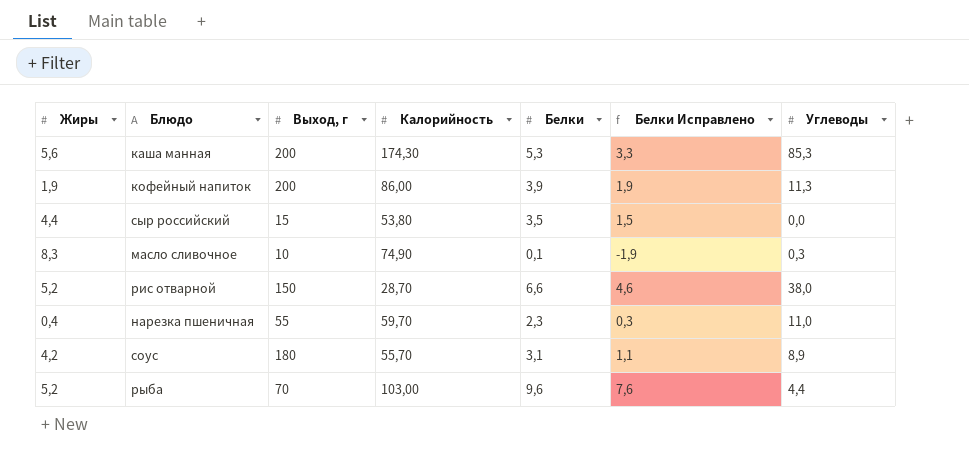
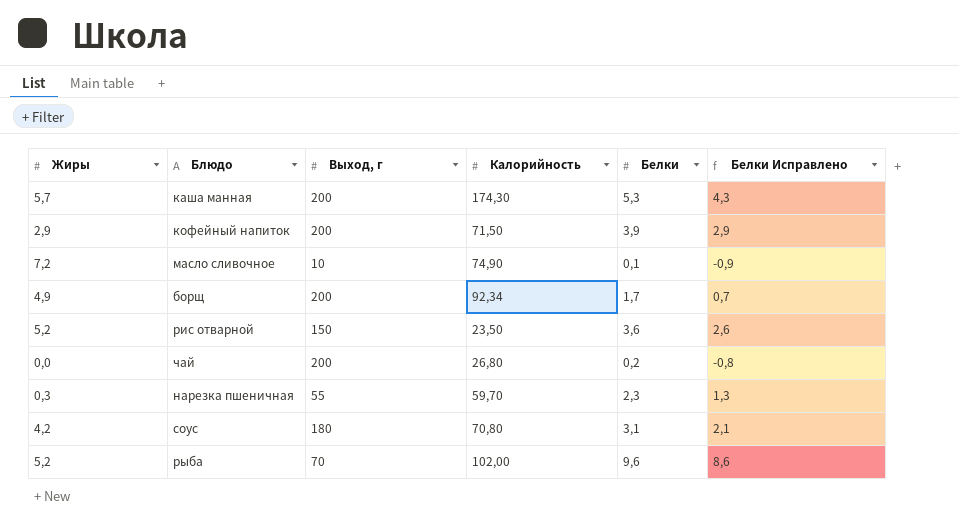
column Углеводы | position: 7 -> none
column Белки Исправлено | formula: [Белки] - 2 -> [Белки] - 1
row сыр российский: 4,4 | 15 | 53,80 | 3,5 | 1,5 | 0,0 -> none
каша манная | Жиры: 5,6 -> 5,7
кофейный напиток | Жиры: 1,9 -> 2,9
кофейный напиток | Калорийность: 86,00 -> 71,50
масло сливочное | Жиры: 8,3 -> 7,2
row борщ: none -> 4,9 | 200 | 92,34 | 1,7 | 0,7
рис отварной | Калорийность: 28,70 -> 23,50
рис отварной | Белки: 6,6 -> 3,6
row чай: none -> 0,0 | 200 | 26,80 | 0,2 | -0,8
нарезка пшеничная | Жиры: 0,4 -> 0,3
соус | Калорийность: 55,70 -> 70,80
рыба | Калорийность: 103,00 -> 102,00

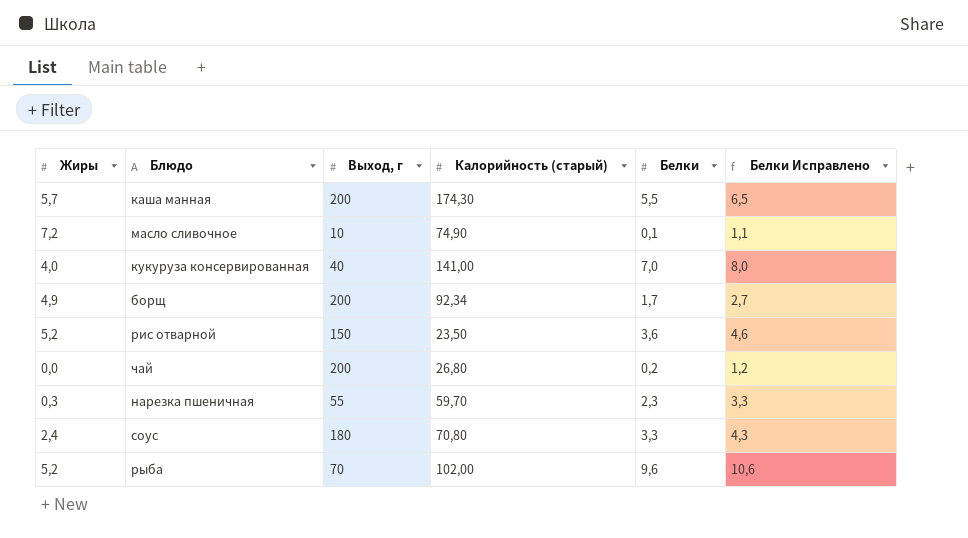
column name: Калорийность -> Калорийность (старый)
column Белки Исправлено | formula: [Белки] - 1 -> [Белки] + 1
row кофейный напиток: 2,9 | 200 | 71,50 | 3,9 | 2,9 -> none
каша манная | Белки: 5,3 -> 5,5
row кукуруза консервированная: none -> 4,0 | 40 | 141,00 | 7,0 | 8,0
соус | Жиры: 4,2 -> 2,4
соус | Белки: 3,1 -> 3,3

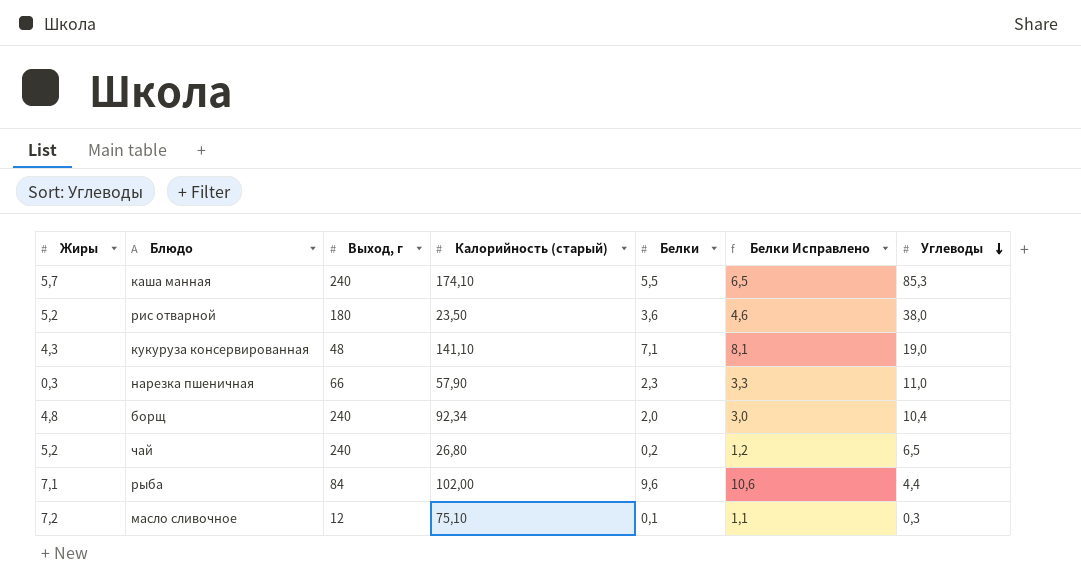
row order: none -> Углеводы descending
column Углеводы | position: none -> 7
row соус: 2,4 | 180 | 70,80 | 3,3 | 4,3 -> none
каша манная | Выход, г: 200 -> 240
каша манная | Калорийность (старый): 174,30 -> 174,10
рис отварной | Выход, г: 150 -> 180
кукуруза консервированная | Жиры: 4,0 -> 4,3
кукуруза консервированная | Выход, г: 40 -> 48
кукуруза консервированная | Калорийность (старый): 141,00 -> 141,10
кукуруза консервированная | Белки: 7,0 -> 7,1
кукуруза консервированная | Белки Исправлено: 8,0 -> 8,1
нарезка пшеничная | Выход, г: 55 -> 66
нарезка пшеничная | Калорийность (старый): 59,70 -> 57,90
борщ | Жиры: 4,9 -> 4,8
борщ | Выход, г: 200 -> 240
борщ | Белки: 1,7 -> 2,0
борщ | Белки Исправлено: 2,7 -> 3,0
чай | Жиры: 0,0 -> 5,2
чай | Выход, г: 200 -> 240
рыба | Жиры: 5,2 -> 7,1
рыба | Выход, г: 70 -> 84
масло сливочное | Выход, г: 10 -> 12
масло сливочное | Калорийность (старый): 74,90 -> 75,10

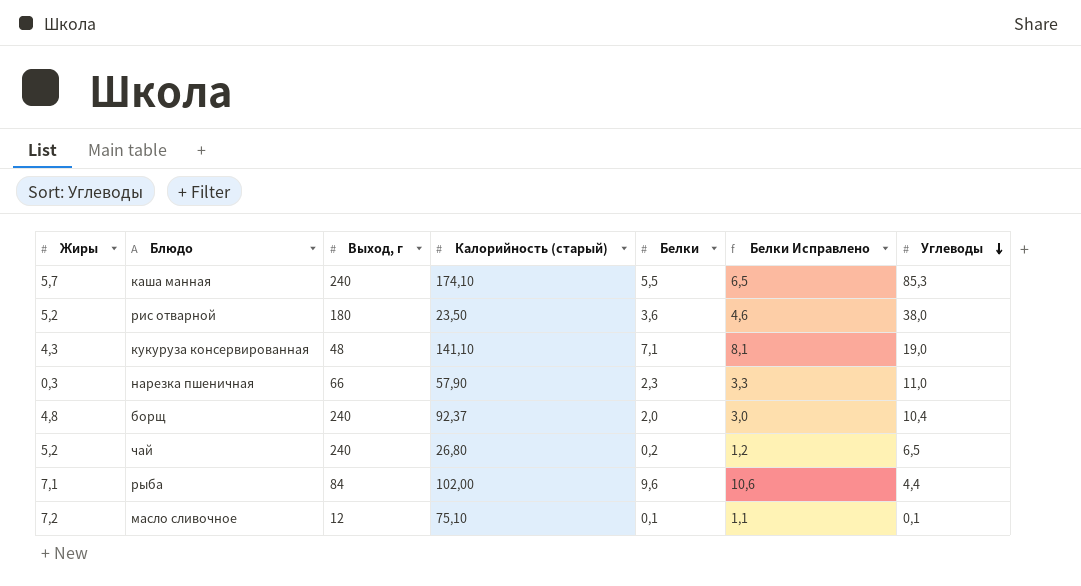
борщ | Калорийность (старый): 92,34 -> 92,37
масло сливочное | Углеводы: 0,3 -> 0,1

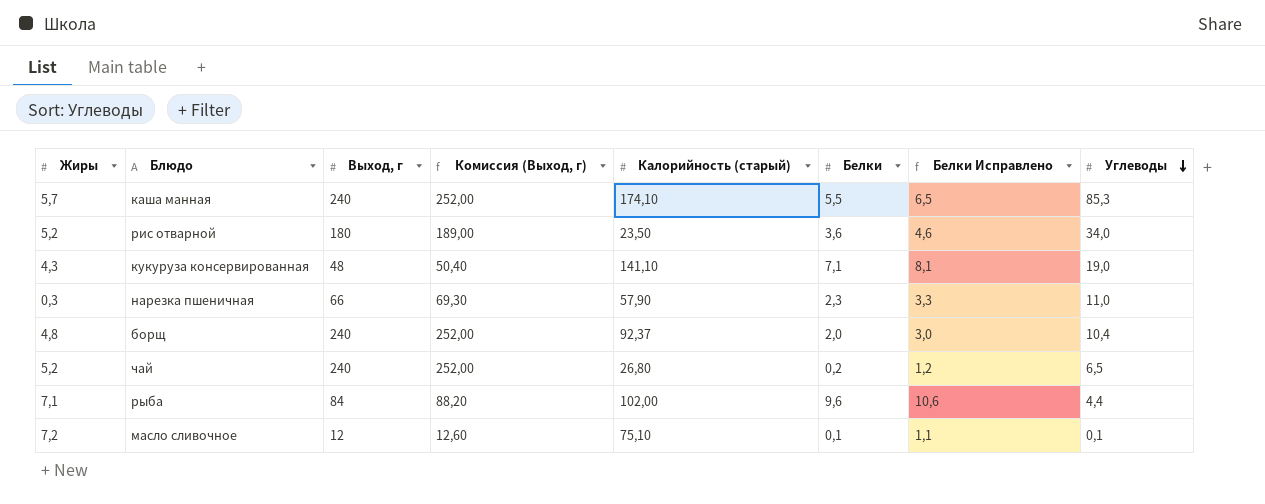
column Комиссия (Выход, г) | formula: none -> [Выход, г] * 1,05
рис отварной | Углеводы: 38,0 -> 34,0

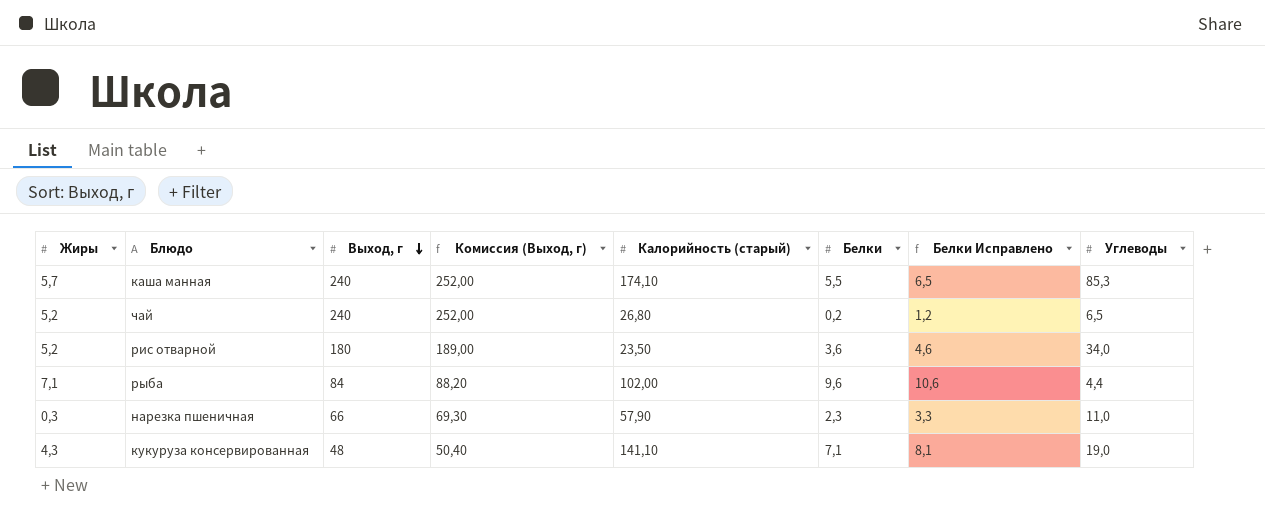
row order: Углеводы descending -> Выход, г descending
row борщ: 4,8 | 240 | 252,00 | 92,37 | 2,0 | 3,0 | 10,4 -> none
row масло сливочное: 7,2 | 12 | 12,60 | 75,10 | 0,1 | 1,1 | 0,1 -> none

